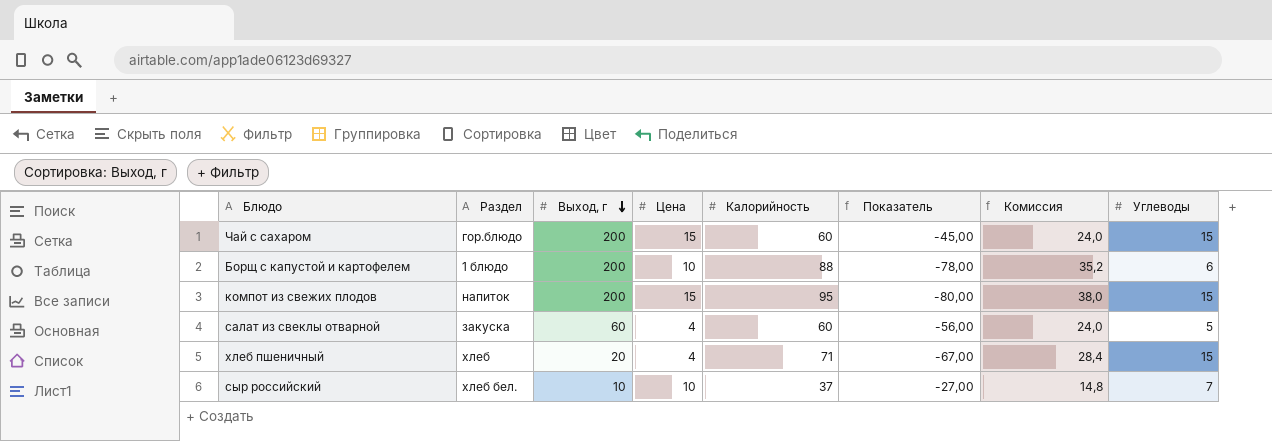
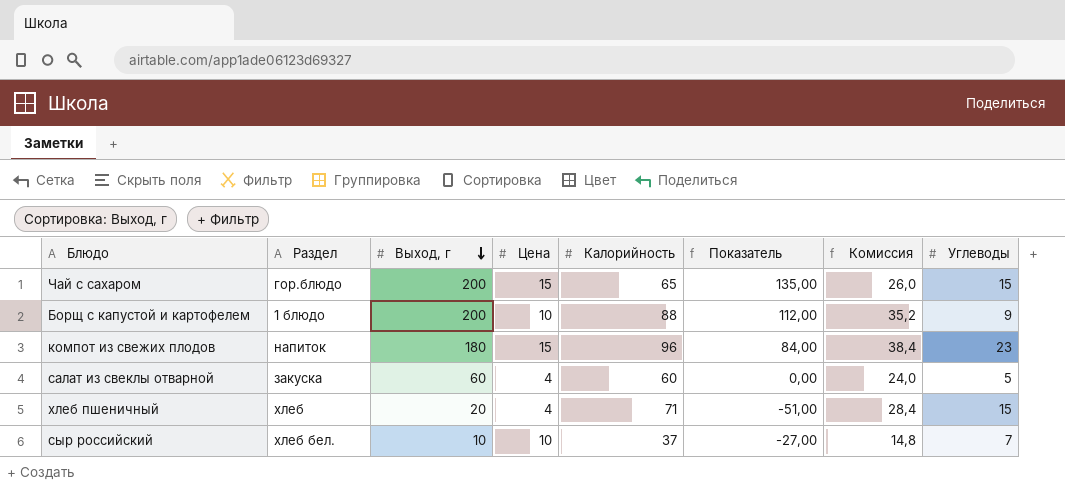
column Показатель | formula: [Цена] - [Калорийность] -> [Выход, г] - [Калорийность]
Чай с сахаром | Калорийность: 60 -> 65
Чай с сахаром | Комиссия: 24,0 -> 26,0
Борщ с капустой и картофелем | Углеводы: 6 -> 9
компот из свежих плодов | Выход, г: 200 -> 180
компот из свежих плодов | Калорийность: 95 -> 96
компот из свежих плодов | Комиссия: 38,0 -> 38,4
компот из свежих плодов | Углеводы: 15 -> 23

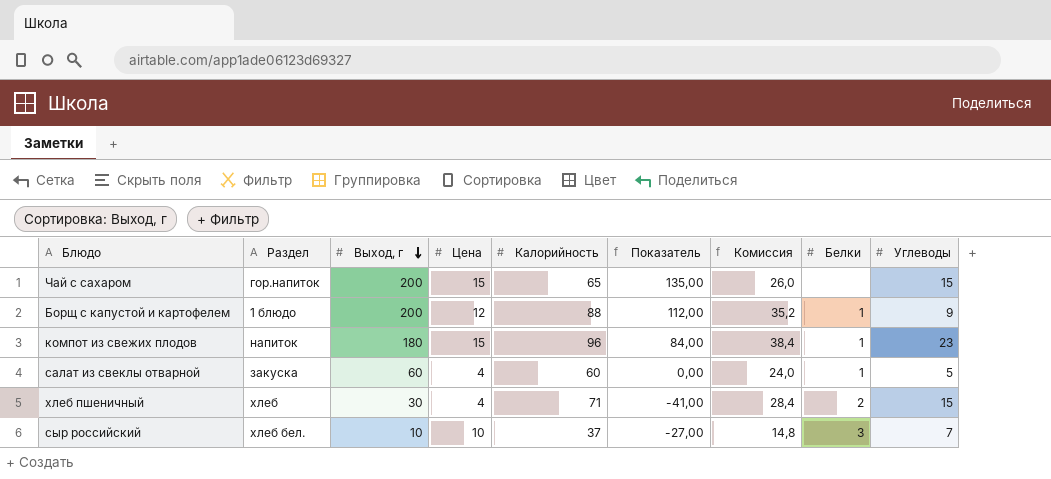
column Белки | position: none -> 8
Чай с сахаром | Раздел: гор.блюдо -> гор.напиток
Борщ с капустой и картофелем | Цена: 10 -> 12
хлеб пшеничный | Выход, г: 20 -> 30
хлеб пшеничный | Показатель: -51,00 -> -41,00

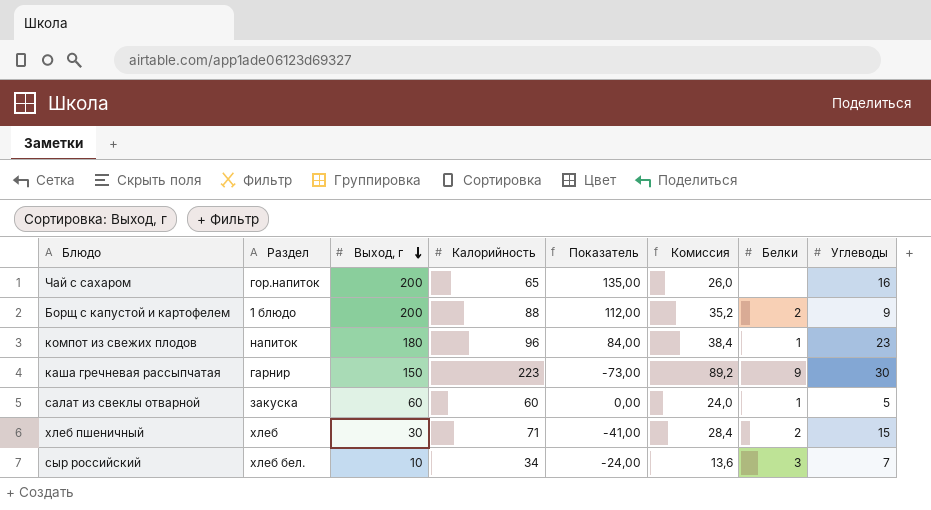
column Цена | position: 4 -> none
Чай с сахаром | Углеводы: 15 -> 16
Борщ с капустой и картофелем | Белки: 1 -> 2
row каша гречневая рассыпчатая: none -> гарнир | 150 | 223 | -73,00 | 89,2 | 9 | 30
сыр российский | Калорийность: 37 -> 34
сыр российский | Показатель: -27,00 -> -24,00
сыр российский | Комиссия: 14,8 -> 13,6

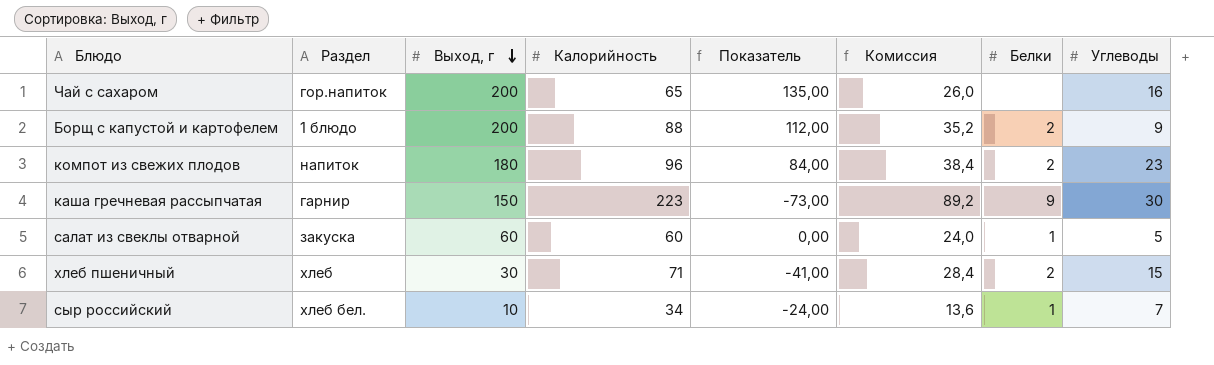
компот из свежих плодов | Белки: 1 -> 2
сыр российский | Белки: 3 -> 1

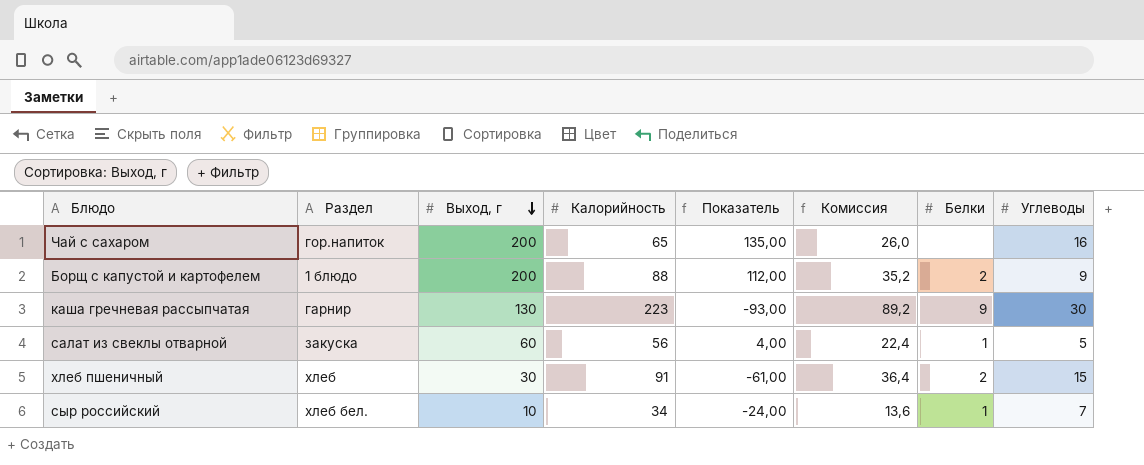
row компот из свежих плодов: напиток | 180 | 96 | 84,00 | 38,4 | 2 | 23 -> none
каша гречневая рассыпчатая | Выход, г: 150 -> 130
каша гречневая рассыпчатая | Показатель: -73,00 -> -93,00
салат из свеклы отварной | Калорийность: 60 -> 56
салат из свеклы отварной | Показатель: 0,00 -> 4,00
салат из свеклы отварной | Комиссия: 24,0 -> 22,4
хлеб пшеничный | Калорийность: 71 -> 91
хлеб пшеничный | Показатель: -41,00 -> -61,00
хлеб пшеничный | Комиссия: 28,4 -> 36,4

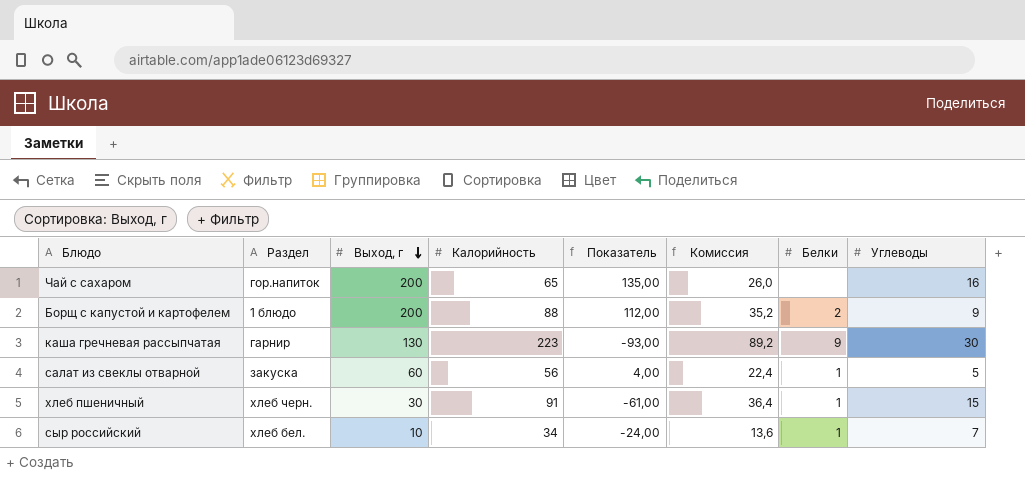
хлеб пшеничный | Раздел: хлеб -> хлеб черн.
хлеб пшеничный | Белки: 2 -> 1

